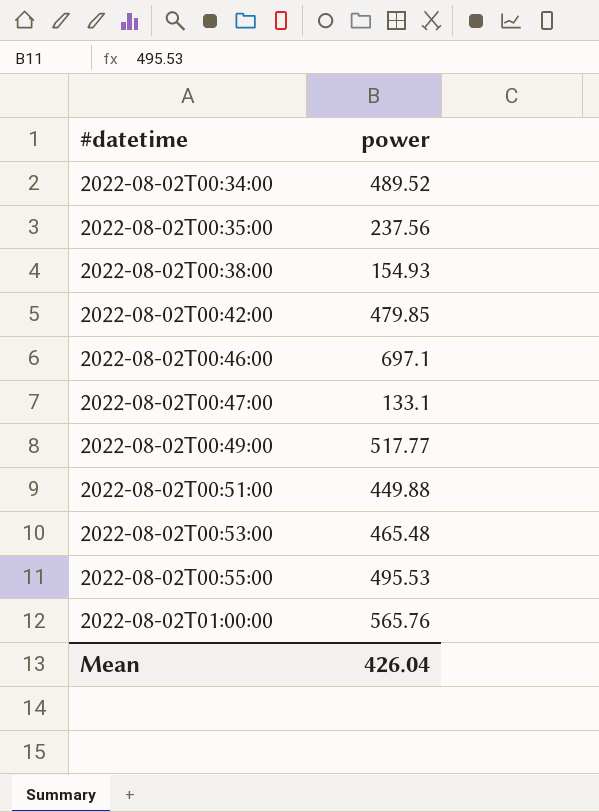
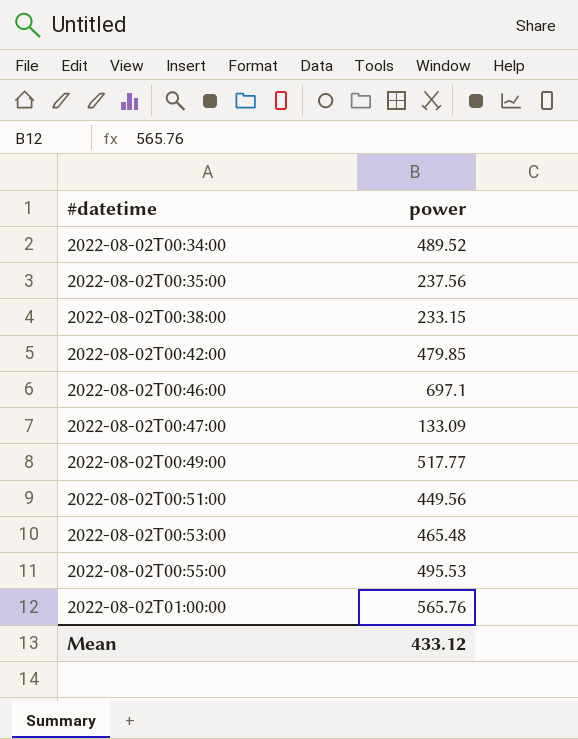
2022-08-02T00:38:00 | power: 154.93 -> 233.15
2022-08-02T00:47:00 | power: 133.1 -> 133.09
2022-08-02T00:51:00 | power: 449.88 -> 449.56
Mean | power: 426.04 -> 433.12

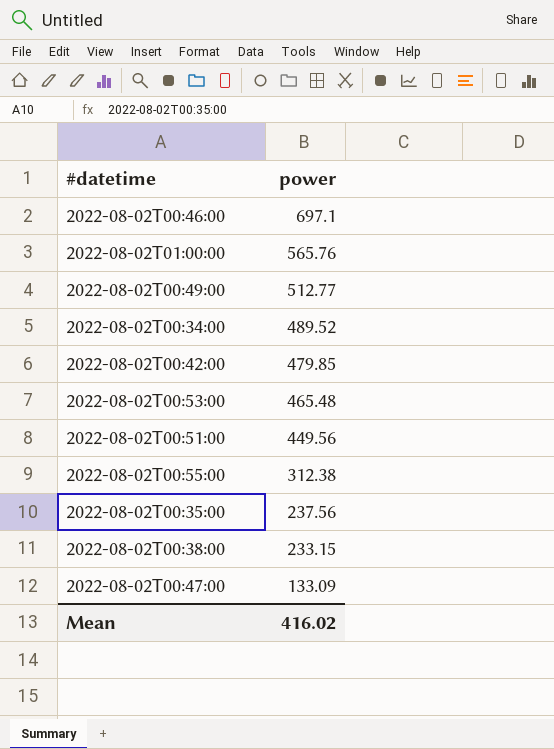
row order: #datetime ascending -> power descending
2022-08-02T00:49:00 | power: 517.77 -> 512.77
2022-08-02T00:55:00 | power: 495.53 -> 312.38
Mean | power: 433.12 -> 416.02

